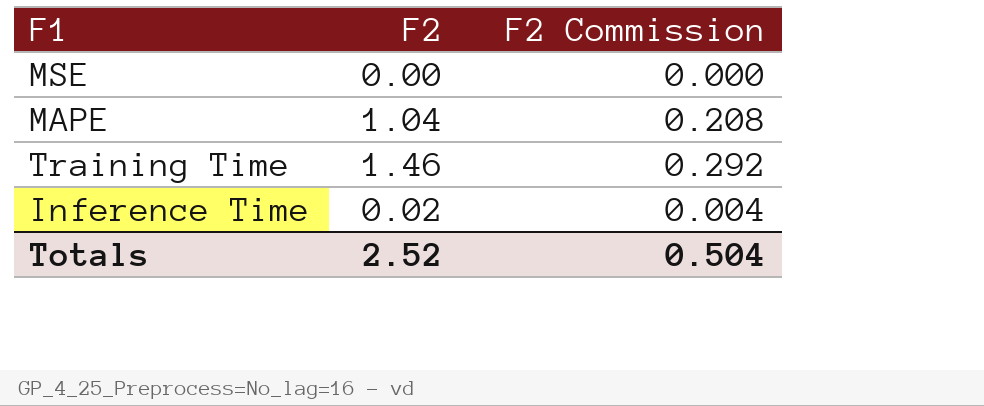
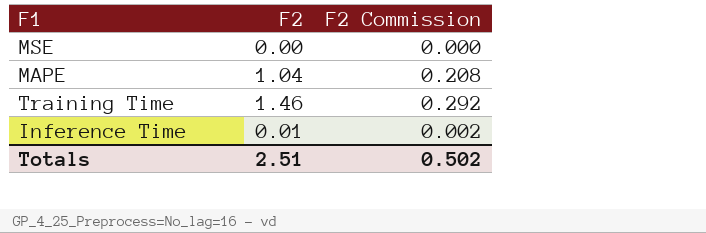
Inference Time | F2: 0.02 -> 0.01
Inference Time | F2 Commission: 0.004 -> 0.002
Totals | F2: 2.52 -> 2.51
Totals | F2 Commission: 0.504 -> 0.502

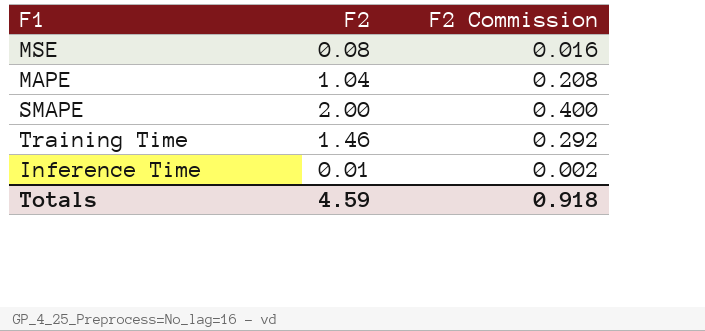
MSE | F2: 0.00 -> 0.08
MSE | F2 Commission: 0.000 -> 0.016
row SMAPE: none -> 2.00 | 0.400
Totals | F2: 2.51 -> 4.59
Totals | F2 Commission: 0.502 -> 0.918

